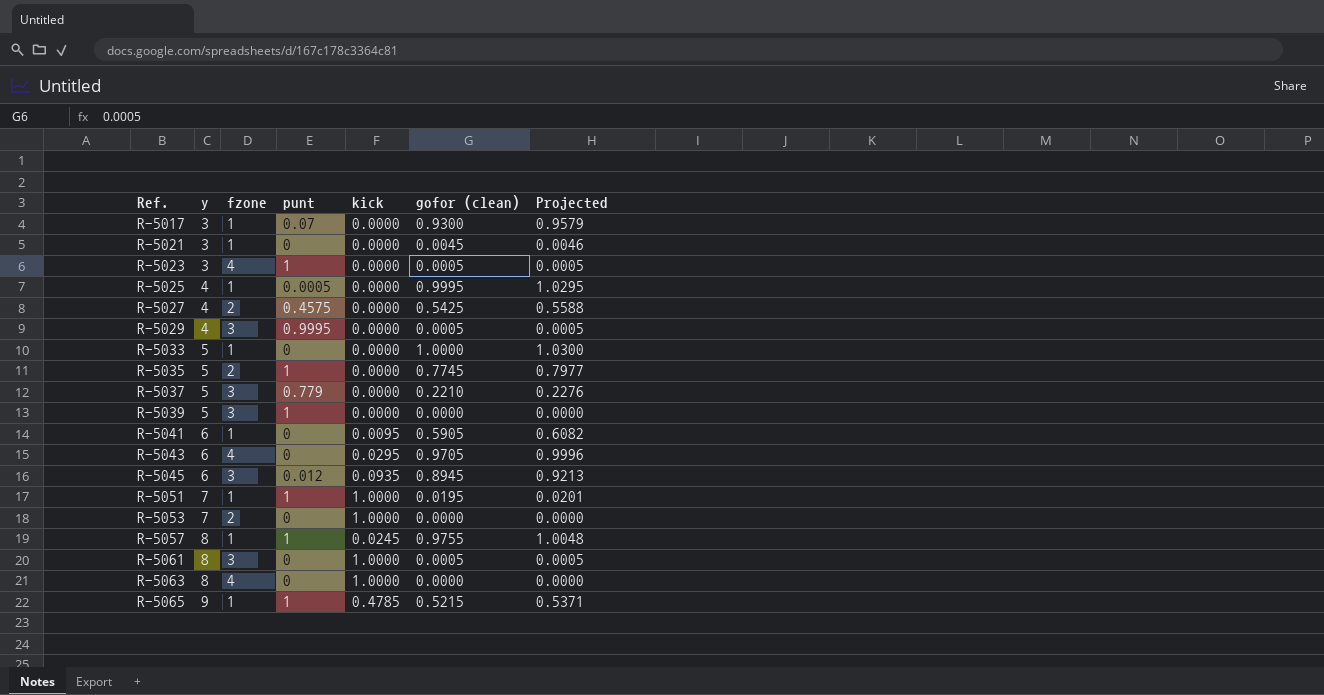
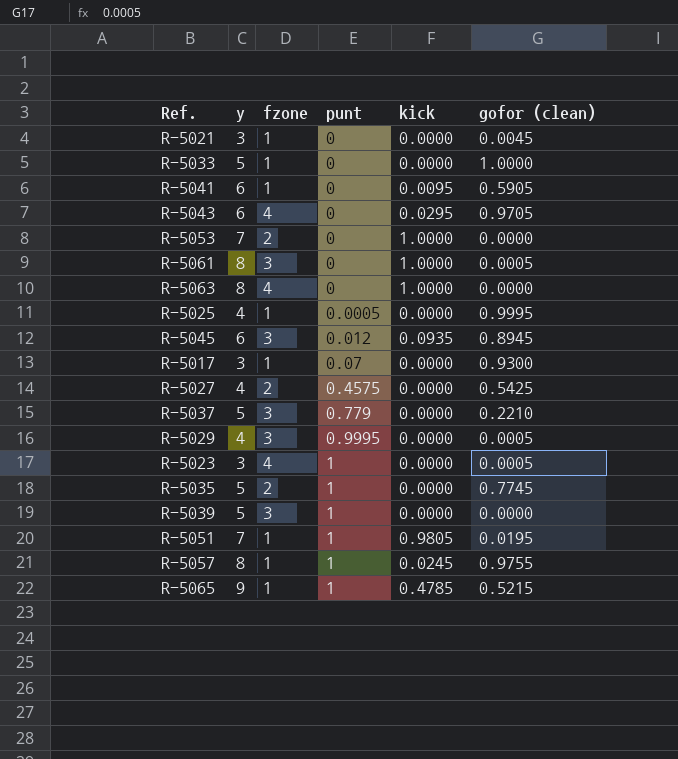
row order: Ref. ascending -> punt ascending
column Projected | formula: [gofor (clean)] * 1.03 -> none
R-5051 | kick: 1.0000 -> 0.9805

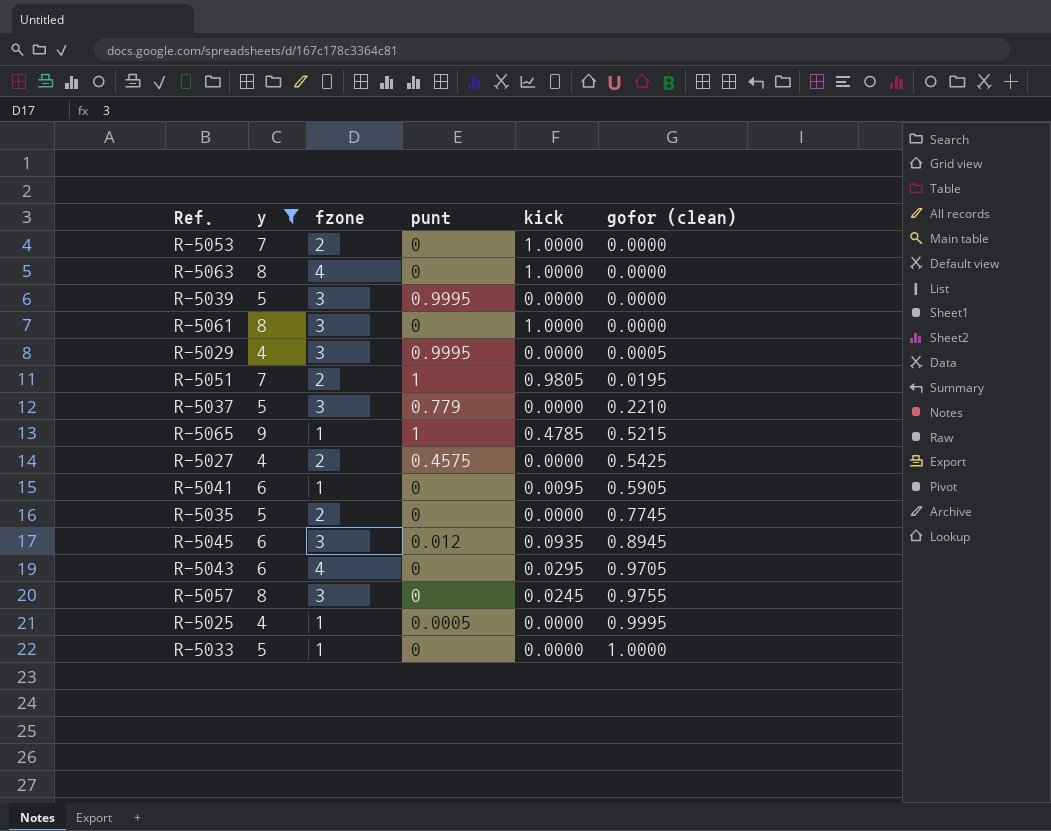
filter: none -> y != 3
row order: punt ascending -> gofor (clean) ascending
R-5039 | punt: 1 -> 0.9995
R-5061 | gofor (clean): 0.0005 -> 0.0000
R-5051 | fzone: 1 -> 2
R-5035 | punt: 1 -> 0
R-5057 | fzone: 1 -> 3
R-5057 | punt: 1 -> 0

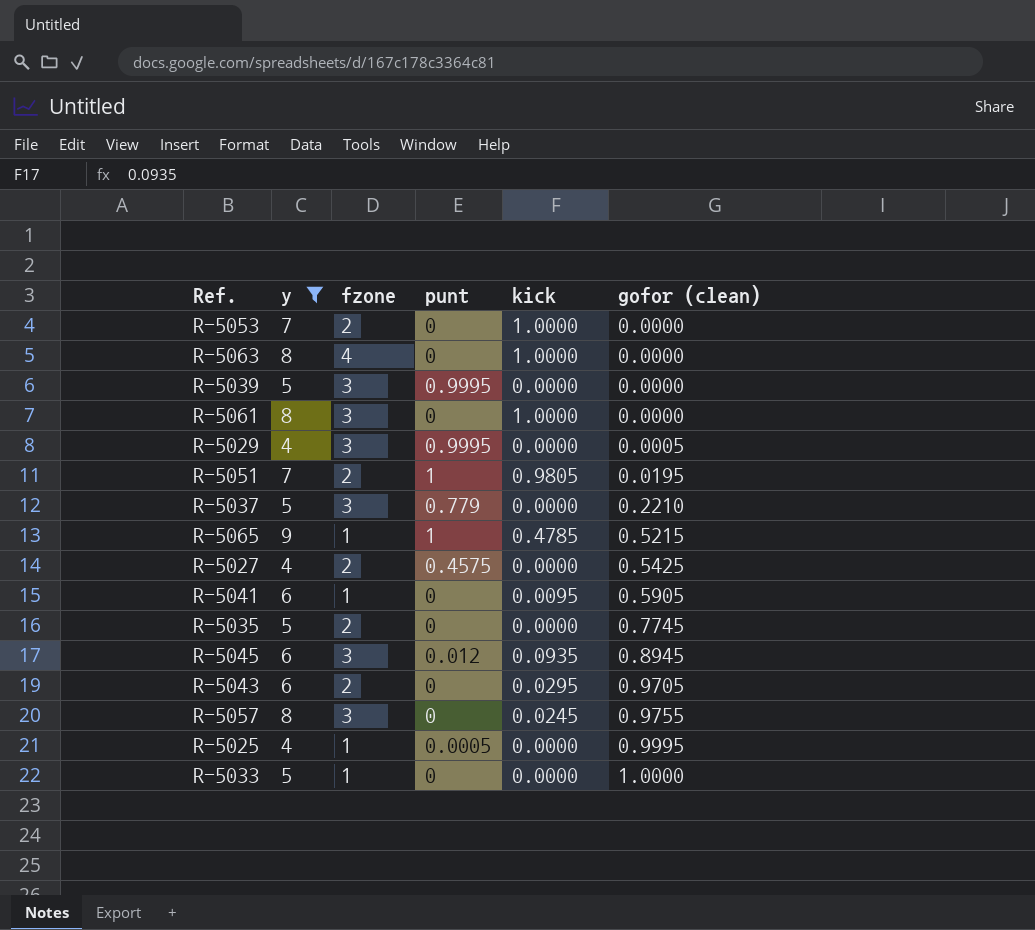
R-5043 | fzone: 4 -> 2

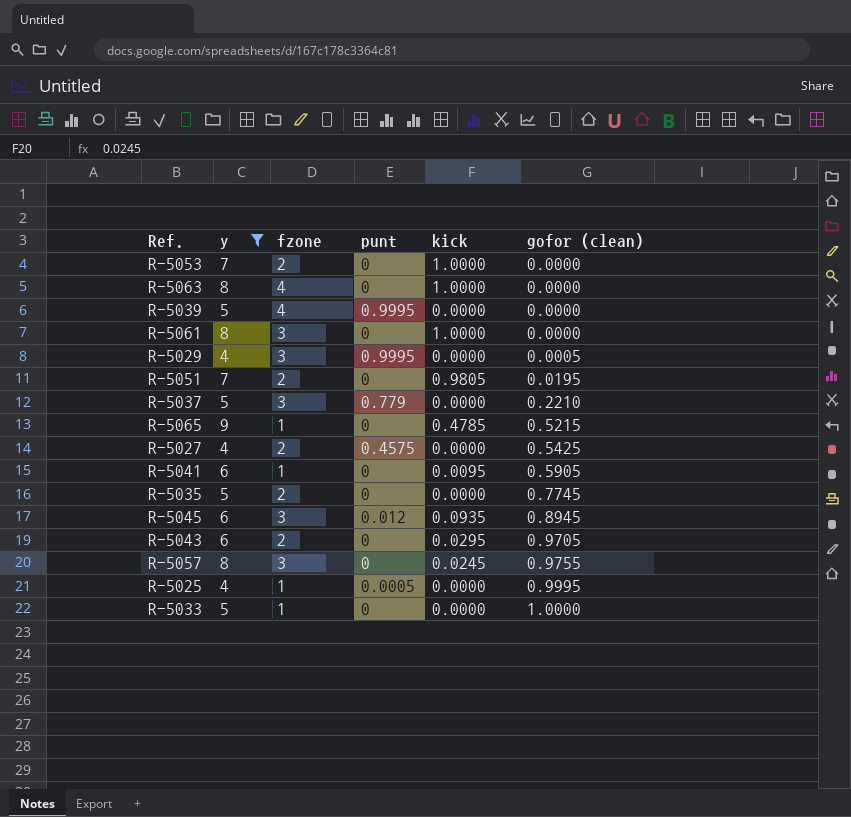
R-5039 | fzone: 3 -> 4
R-5051 | punt: 1 -> 0
R-5065 | punt: 1 -> 0

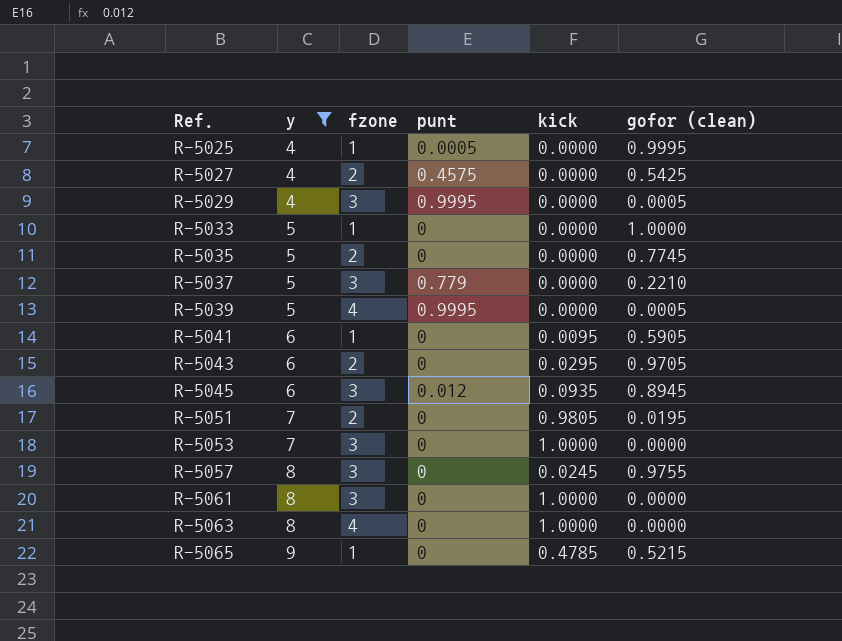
row order: gofor (clean) ascending -> Ref. ascending
R-5039 | gofor (clean): 0.0000 -> 0.0005
R-5053 | fzone: 2 -> 3

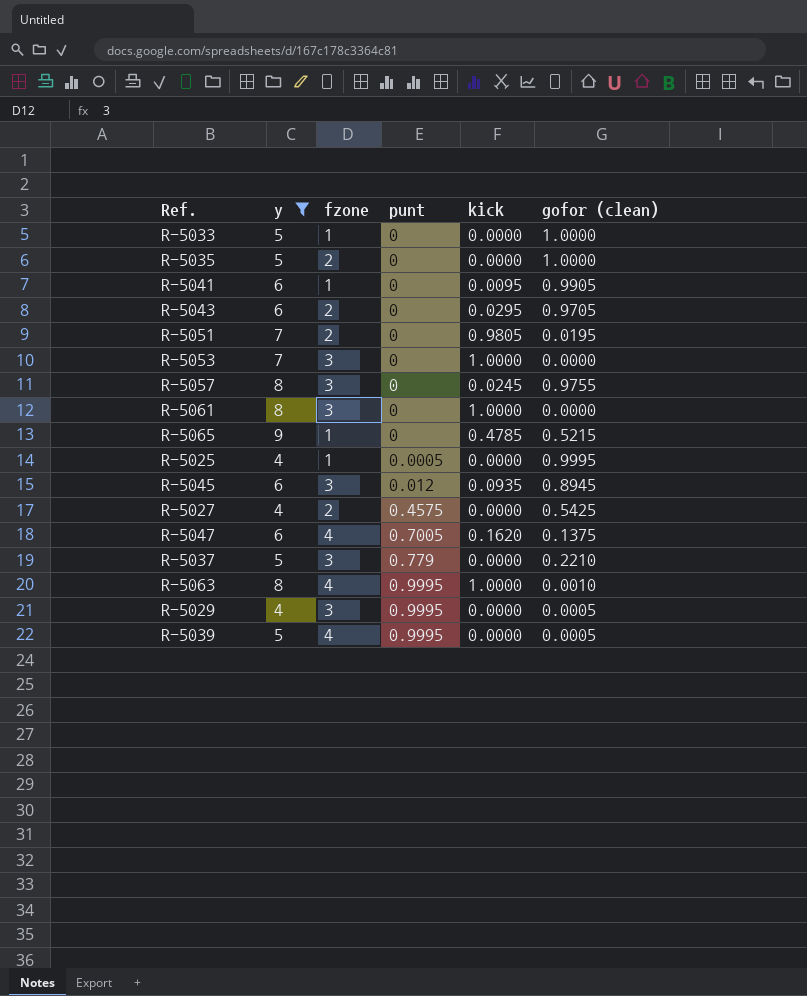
row order: Ref. ascending -> punt ascending
R-5035 | gofor (clean): 0.7745 -> 1.0000
R-5041 | gofor (clean): 0.5905 -> 0.9905
row R-5047: none -> 6 | 4 | 0.7005 | 0.1620 | 0.1375
R-5063 | punt: 0 -> 0.9995
R-5063 | gofor (clean): 0.0000 -> 0.0010

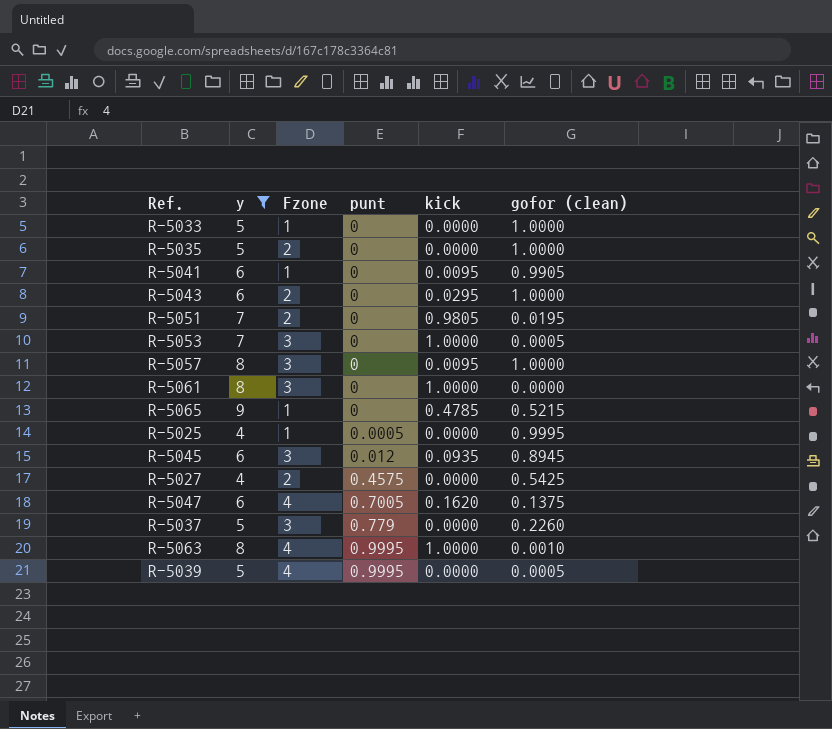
column name: fzone -> Fzone
row R-5029: 4 | 3 | 0.9995 | 0.0000 | 0.0005 -> none
R-5043 | gofor (clean): 0.9705 -> 1.0000
R-5053 | gofor (clean): 0.0000 -> 0.0005
R-5057 | kick: 0.0245 -> 0.0095
R-5057 | gofor (clean): 0.9755 -> 1.0000
R-5037 | gofor (clean): 0.2210 -> 0.2260

